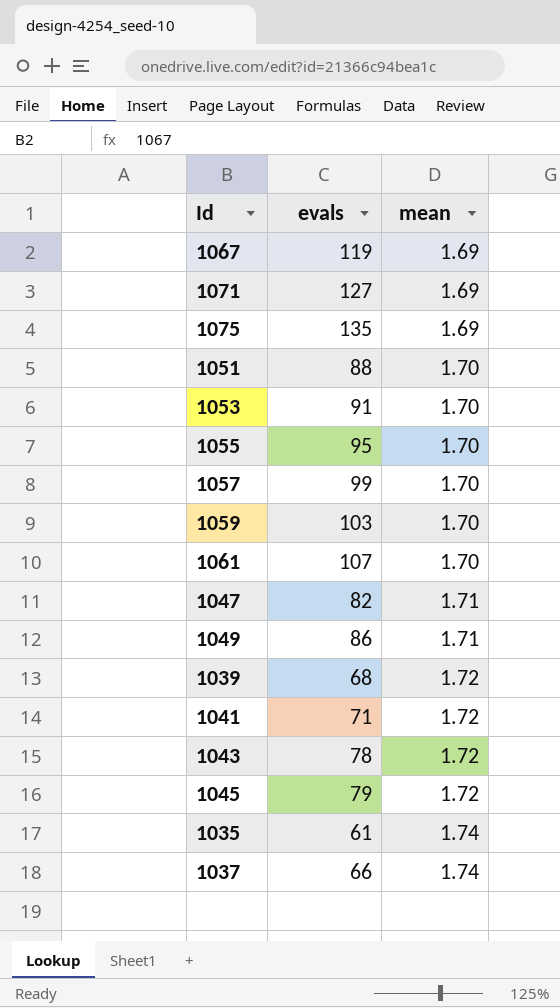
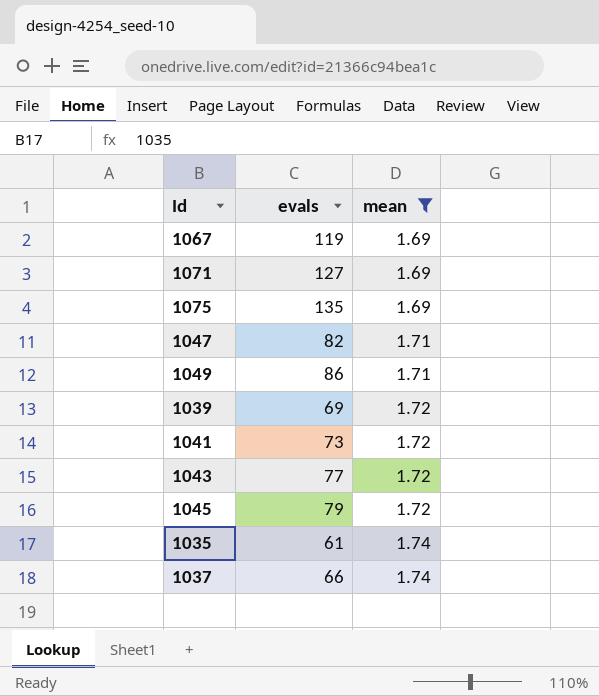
filter: none -> mean != 1.70
1039 | evals: 68 -> 69
1041 | evals: 71 -> 73
1043 | evals: 78 -> 77

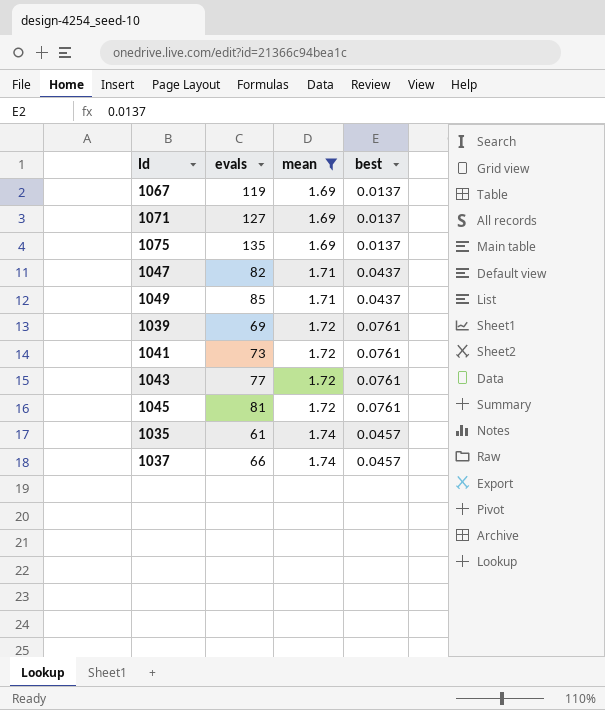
column best | position: none -> 4
1049 | evals: 86 -> 85
1045 | evals: 79 -> 81

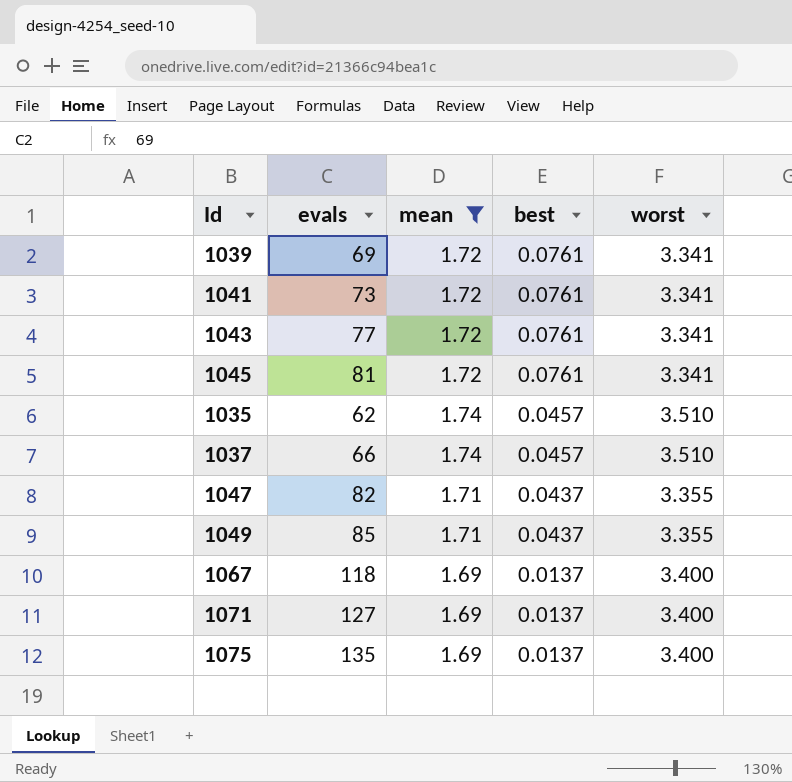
row order: mean ascending -> best descending
column worst | position: none -> 5
1035 | evals: 61 -> 62
1067 | evals: 119 -> 118

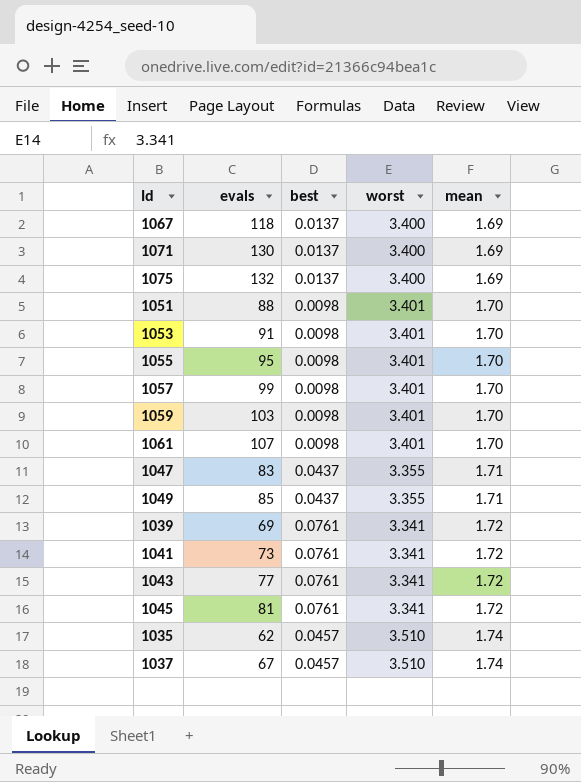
filter: mean != 1.70 -> none
row order: best descending -> mean ascending
column mean | position: 3 -> 5
1071 | evals: 127 -> 130
1075 | evals: 135 -> 132
1047 | evals: 82 -> 83
1037 | evals: 66 -> 67

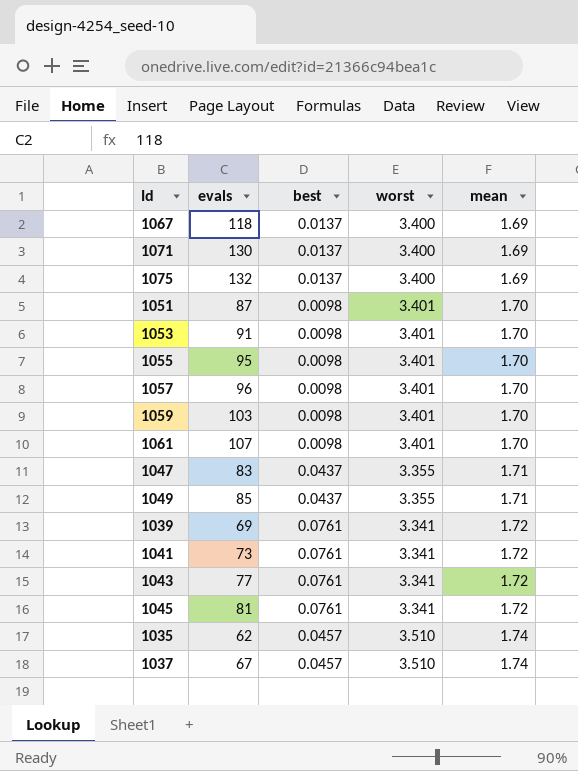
1051 | evals: 88 -> 87
1057 | evals: 99 -> 96

